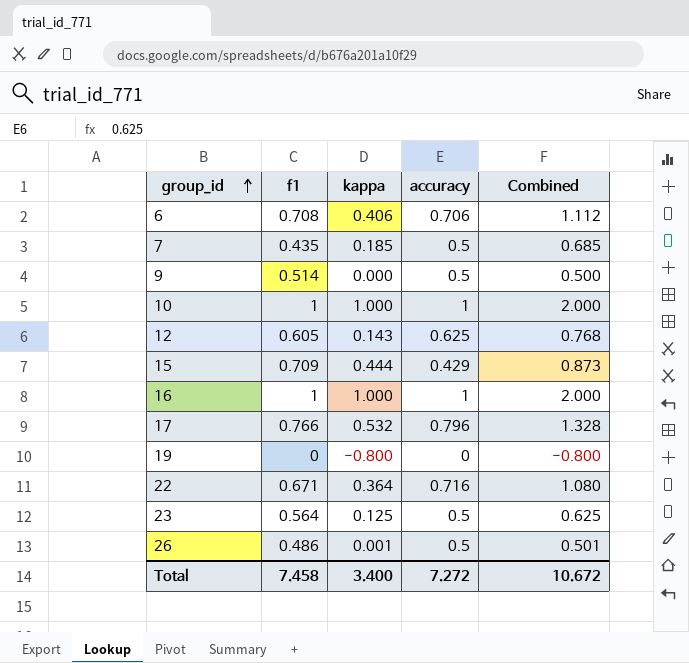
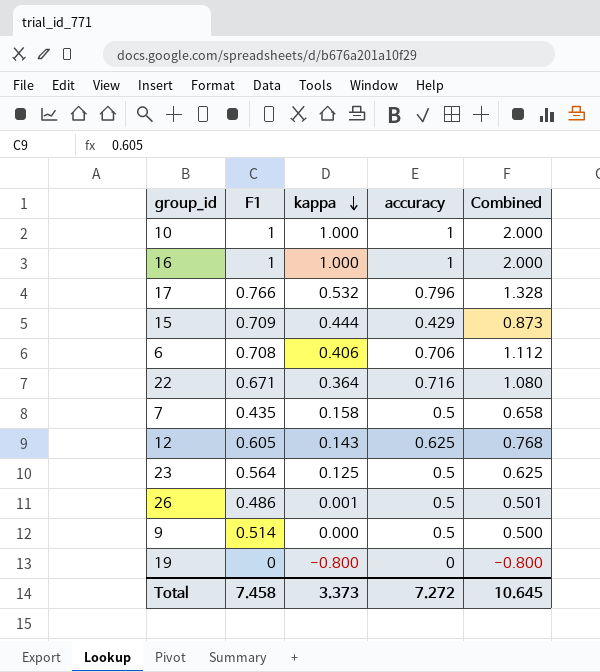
row order: group_id ascending -> kappa descending
column name: f1 -> F1
7 | kappa: 0.185 -> 0.158
7 | Combined: 0.685 -> 0.658
Total | kappa: 3.400 -> 3.373
Total | Combined: 10.672 -> 10.645

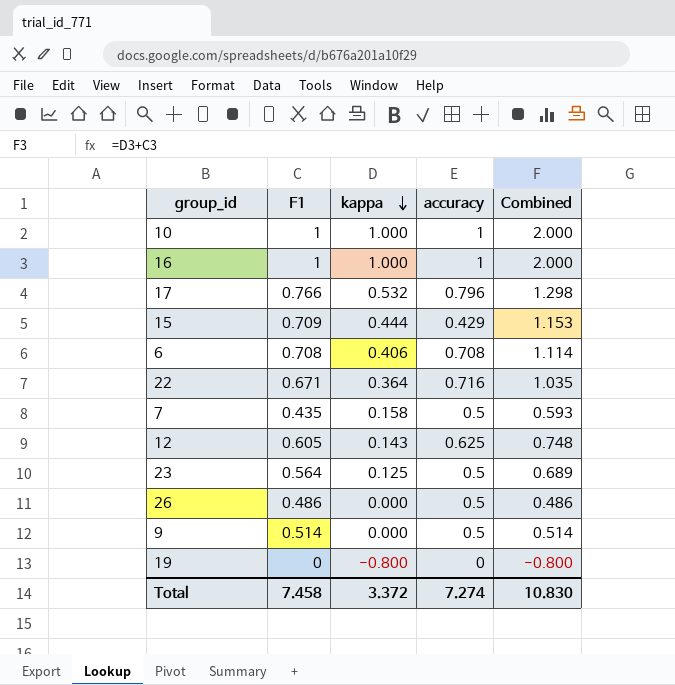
column Combined | formula: [kappa] + [accuracy] -> [F1] + [kappa]
6 | accuracy: 0.706 -> 0.708
26 | kappa: 0.001 -> 0.000
Total | kappa: 3.373 -> 3.372
Total | accuracy: 7.272 -> 7.274
Total | Combined: 10.645 -> 10.830

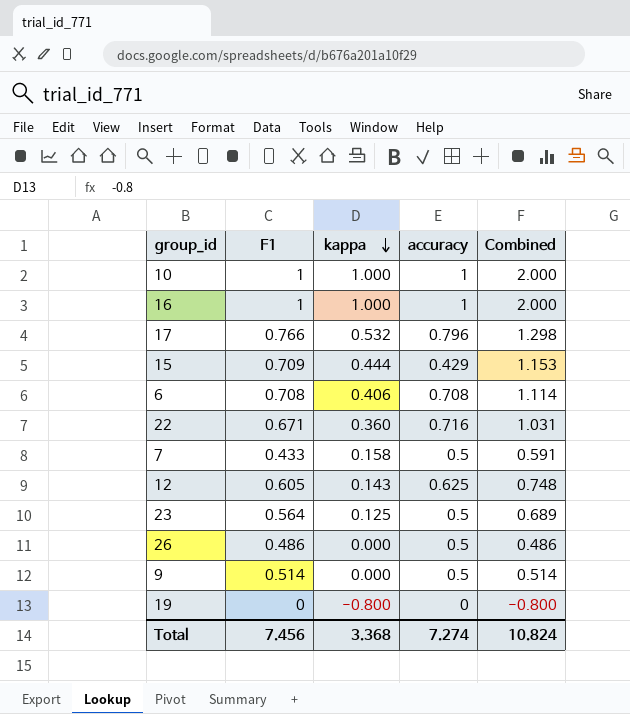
22 | kappa: 0.364 -> 0.360
22 | Combined: 1.035 -> 1.031
7 | F1: 0.435 -> 0.433
7 | Combined: 0.593 -> 0.591
Total | F1: 7.458 -> 7.456
Total | kappa: 3.372 -> 3.368
Total | Combined: 10.830 -> 10.824

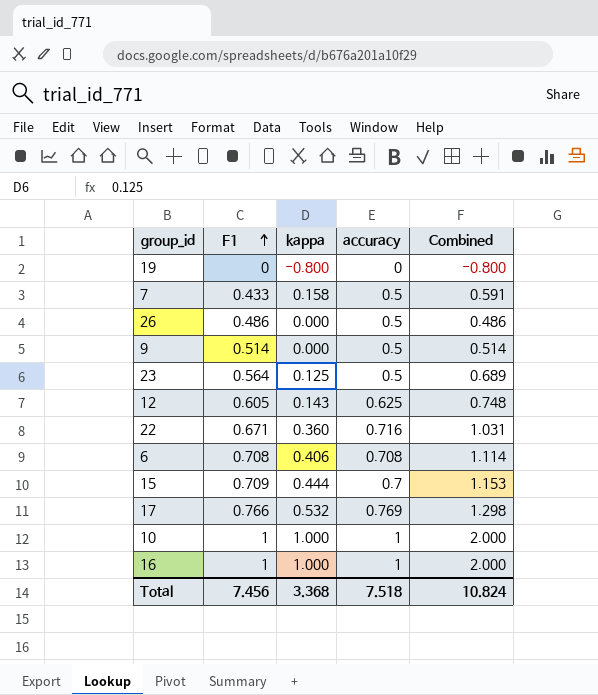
row order: kappa descending -> F1 ascending
15 | accuracy: 0.429 -> 0.7
17 | accuracy: 0.796 -> 0.769
Total | accuracy: 7.274 -> 7.518

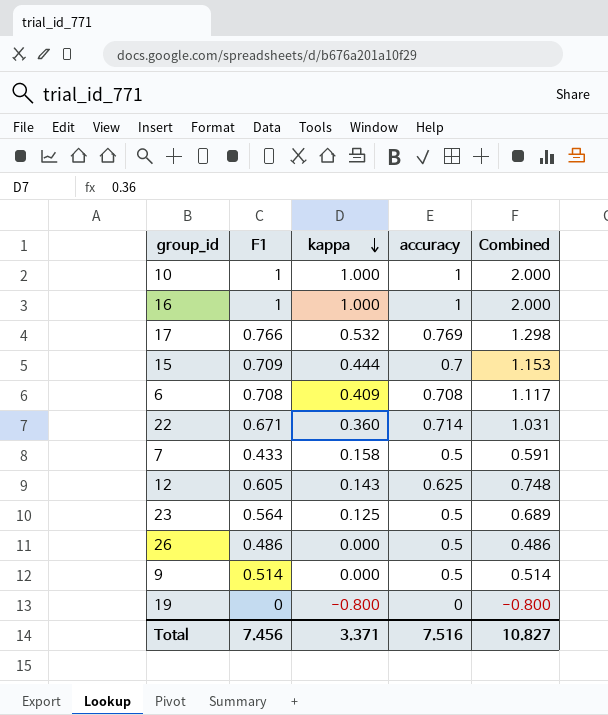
row order: F1 ascending -> kappa descending
6 | kappa: 0.406 -> 0.409
6 | Combined: 1.114 -> 1.117
22 | accuracy: 0.716 -> 0.714
Total | kappa: 3.368 -> 3.371
Total | accuracy: 7.518 -> 7.516
Total | Combined: 10.824 -> 10.827

